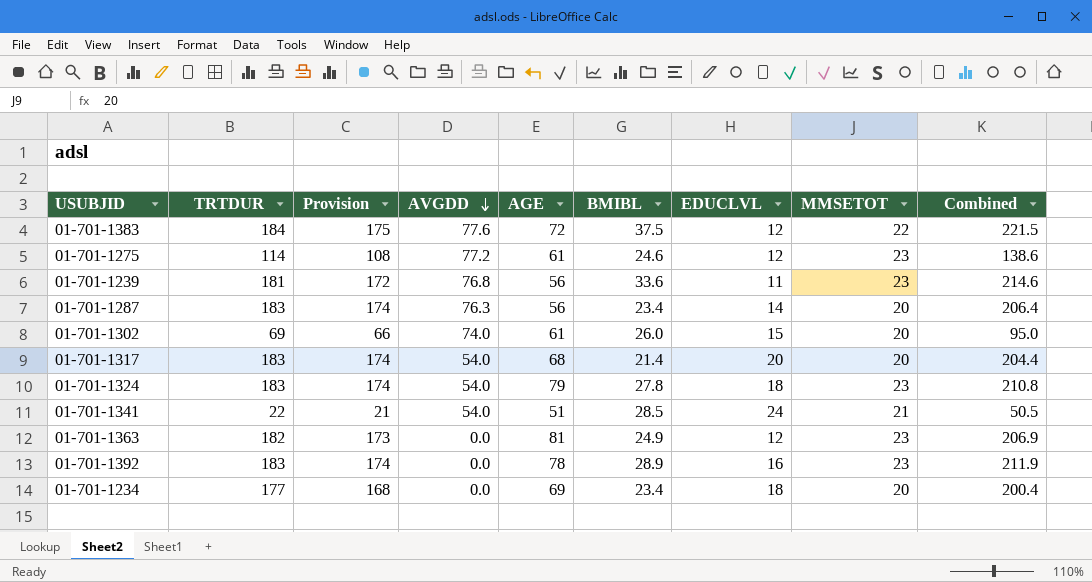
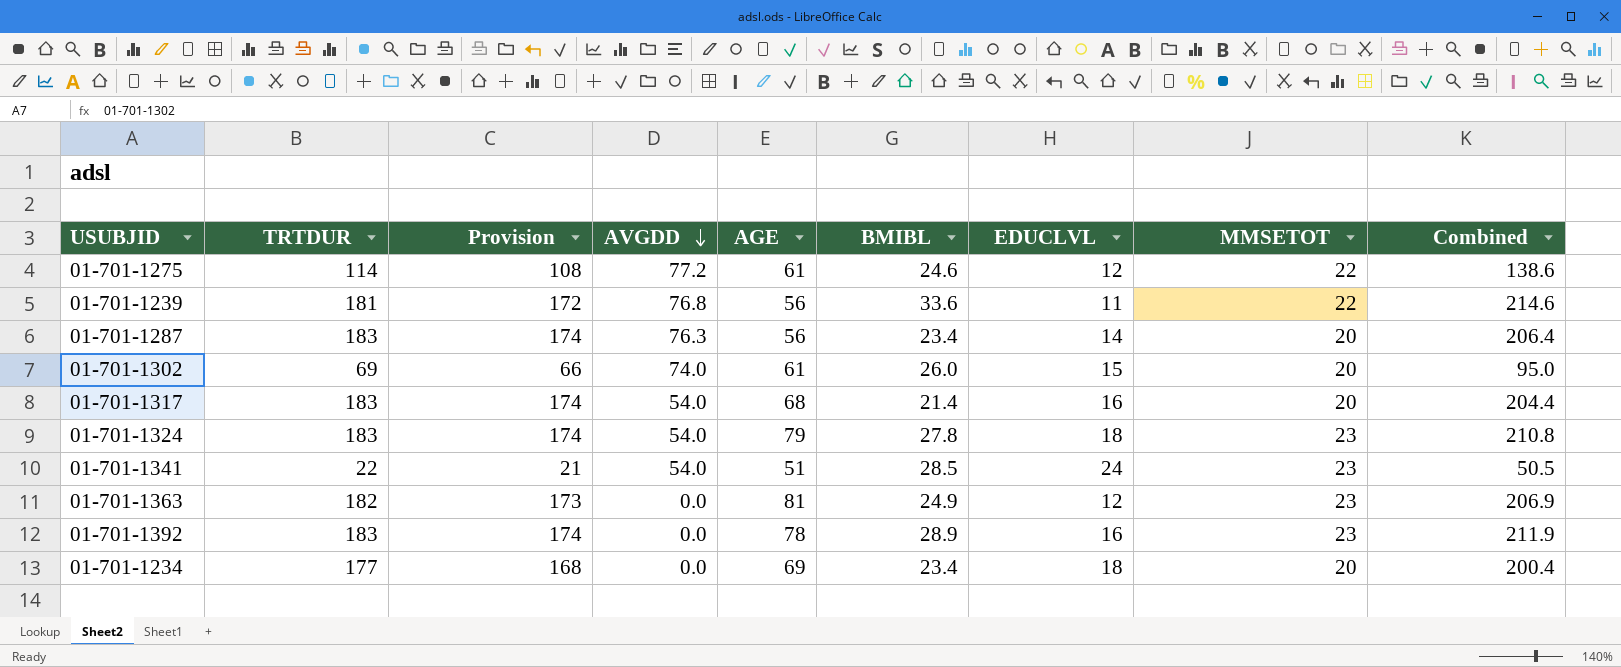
row 01-701-1383: 184 | 175 | 77.6 | 72 | 37.5 | 12 | 22 | 221.5 -> none
01-701-1275 | MMSETOT: 23 -> 22
01-701-1239 | MMSETOT: 23 -> 22
01-701-1317 | EDUCLVL: 20 -> 16
01-701-1341 | MMSETOT: 21 -> 23

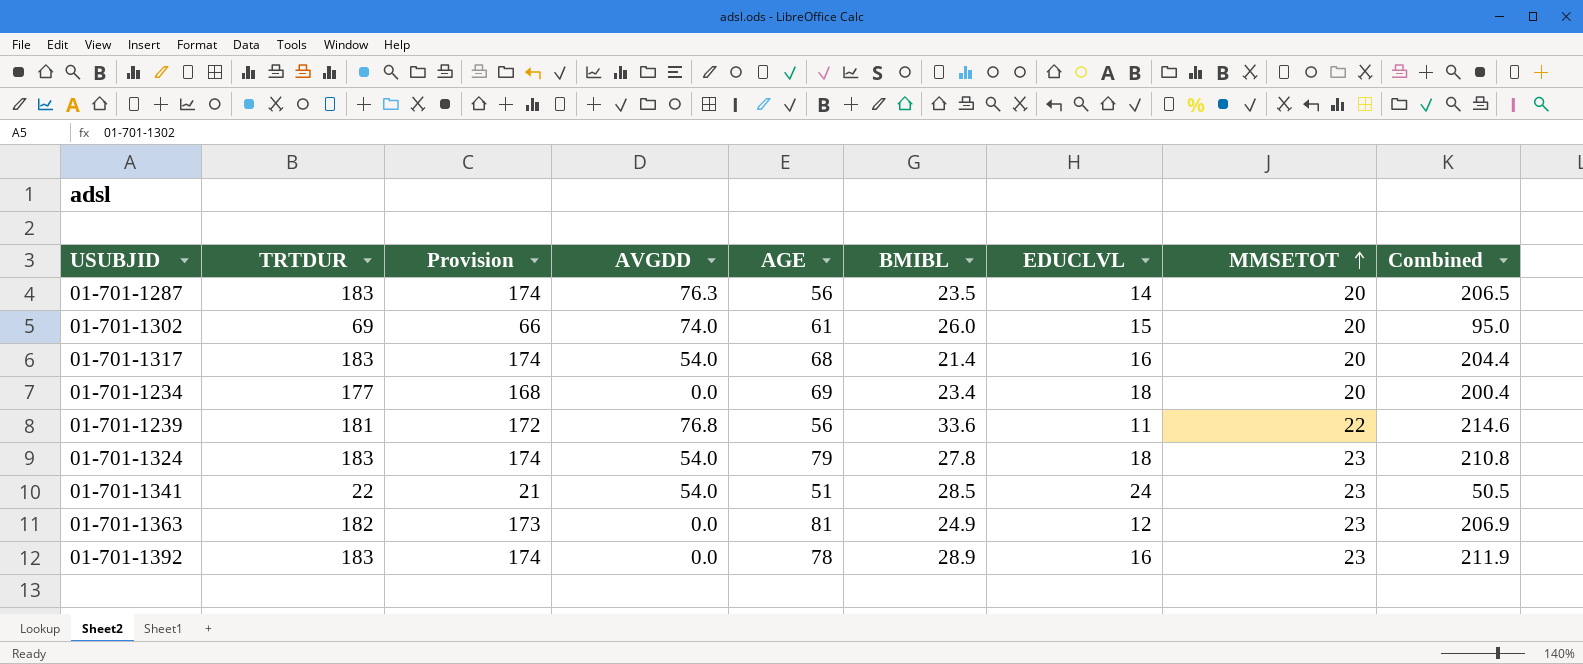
row order: AVGDD descending -> MMSETOT ascending
row 01-701-1275: 114 | 108 | 77.2 | 61 | 24.6 | 12 | 22 | 138.6 -> none
01-701-1287 | BMIBL: 23.4 -> 23.5
01-701-1287 | Combined: 206.4 -> 206.5

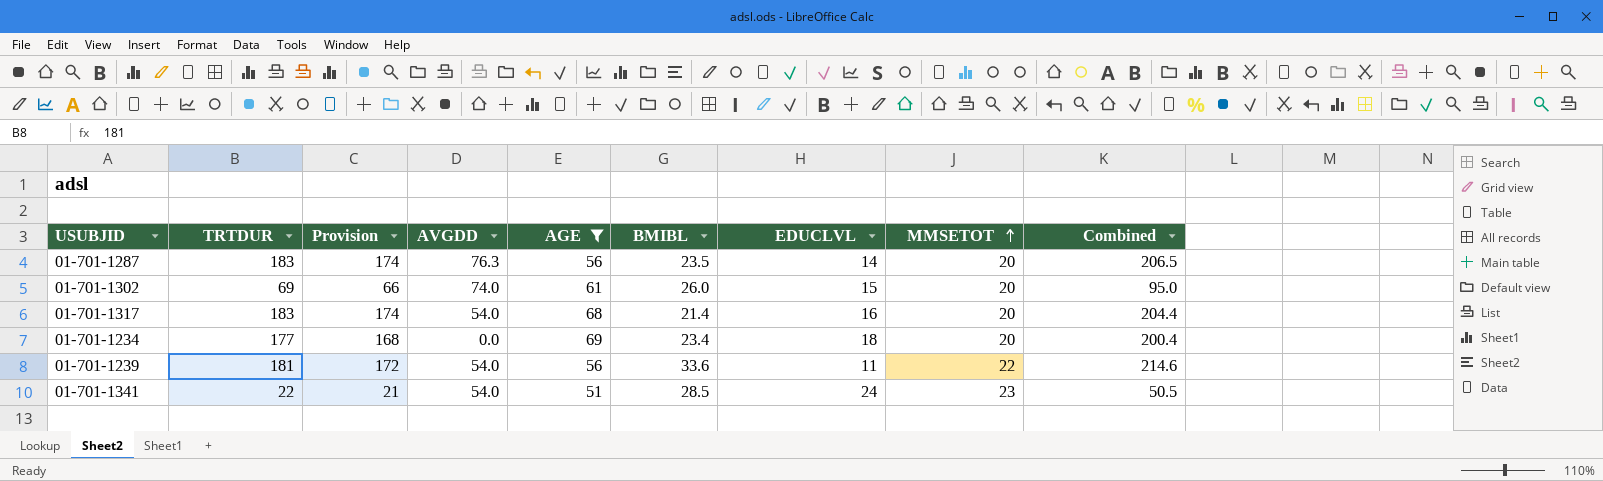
filter: none -> AGE <= 69
01-701-1239 | AVGDD: 76.8 -> 54.0

